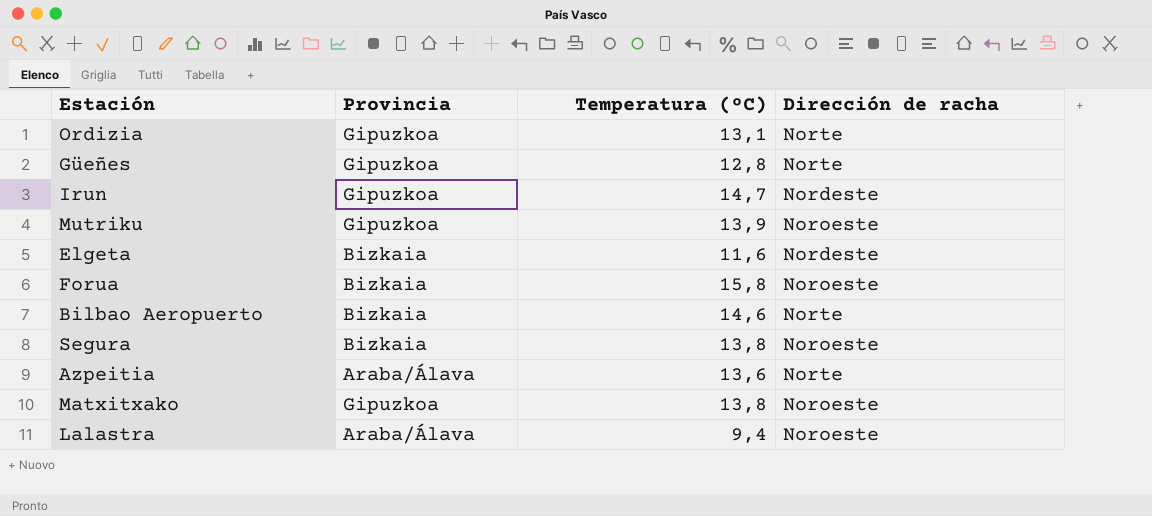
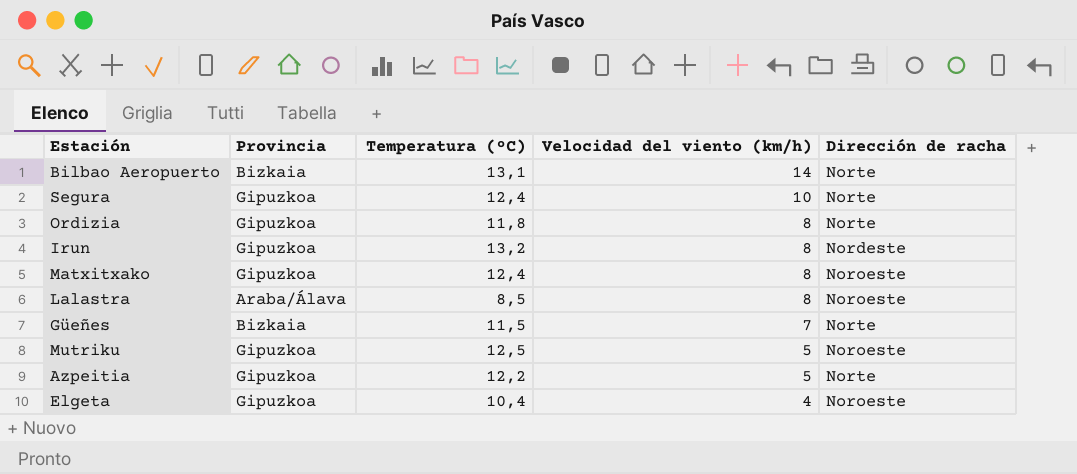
row order: none -> Velocidad del viento (km/h) descending
column Velocidad del viento (km/h) | position: none -> 4
row Forua: Bizkaia | 15,8 | Noroeste -> none
Bilbao Aeropuerto | Temperatura (ºC): 14,6 -> 13,1
Segura | Provincia: Bizkaia -> Gipuzkoa
Segura | Temperatura (ºC): 13,8 -> 12,4
Segura | Dirección de racha: Noroeste -> Norte
Ordizia | Temperatura (ºC): 13,1 -> 11,8
Irun | Temperatura (ºC): 14,7 -> 13,2
Matxitxako | Temperatura (ºC): 13,8 -> 12,4
Lalastra | Temperatura (ºC): 9,4 -> 8,5
Güeñes | Provincia: Gipuzkoa -> Bizkaia
Güeñes | Temperatura (ºC): 12,8 -> 11,5
Mutriku | Temperatura (ºC): 13,9 -> 12,5
Azpeitia | Provincia: Araba/Álava -> Gipuzkoa
Azpeitia | Temperatura (ºC): 13,6 -> 12,2
Elgeta | Provincia: Bizkaia -> Gipuzkoa
Elgeta | Temperatura (ºC): 11,6 -> 10,4
Elgeta | Dirección de racha: Nordeste -> Noroeste

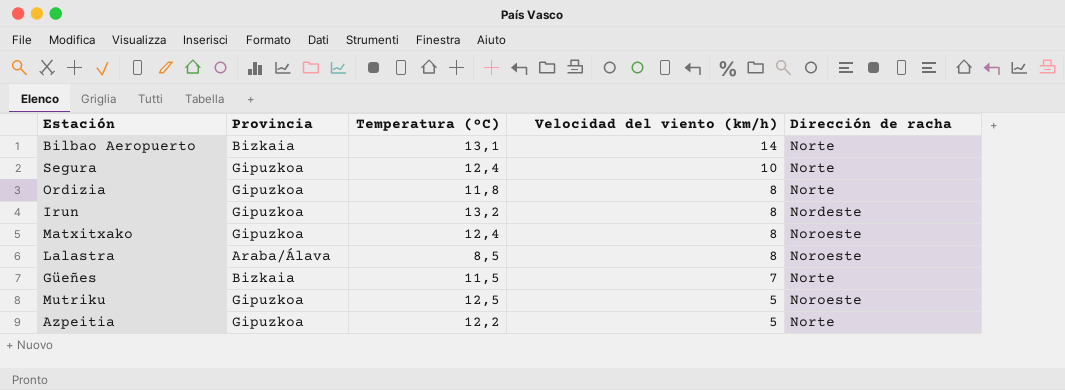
row Elgeta: Gipuzkoa | 10,4 | 4 | Noroeste -> none

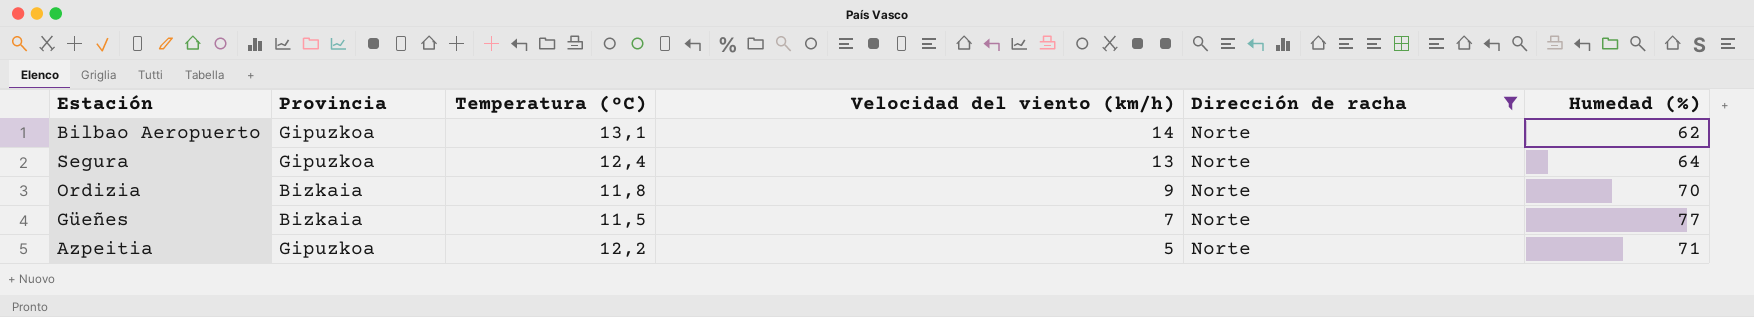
filter: none -> Dirección de racha = Norte
column Humedad (%) | position: none -> 6
Bilbao Aeropuerto | Provincia: Bizkaia -> Gipuzkoa
Segura | Velocidad del viento (km/h): 10 -> 13
Ordizia | Provincia: Gipuzkoa -> Bizkaia
Ordizia | Velocidad del viento (km/h): 8 -> 9

